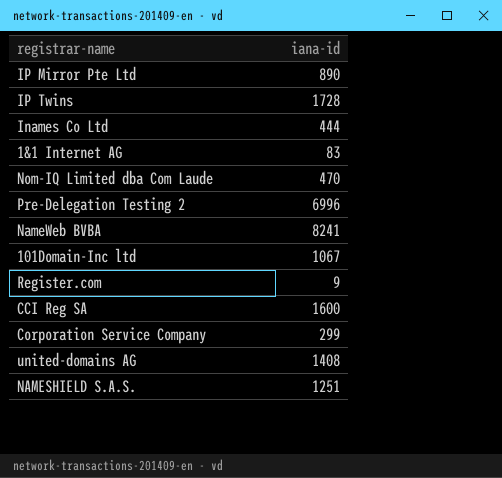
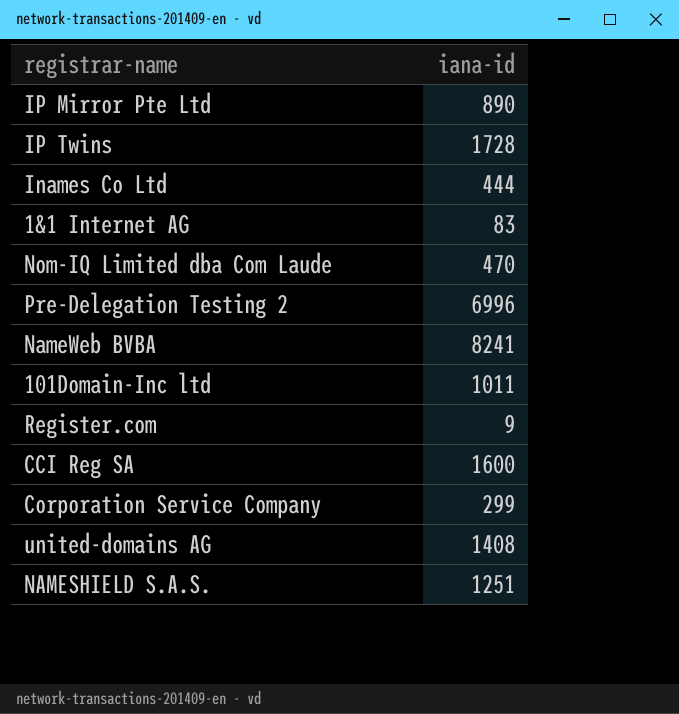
101Domain-Inc ltd | iana-id: 1067 -> 1011

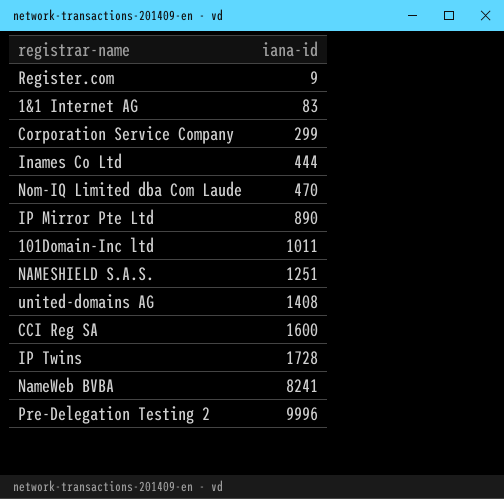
row order: none -> iana-id ascending
Pre-Delegation Testing 2 | iana-id: 6996 -> 9996

